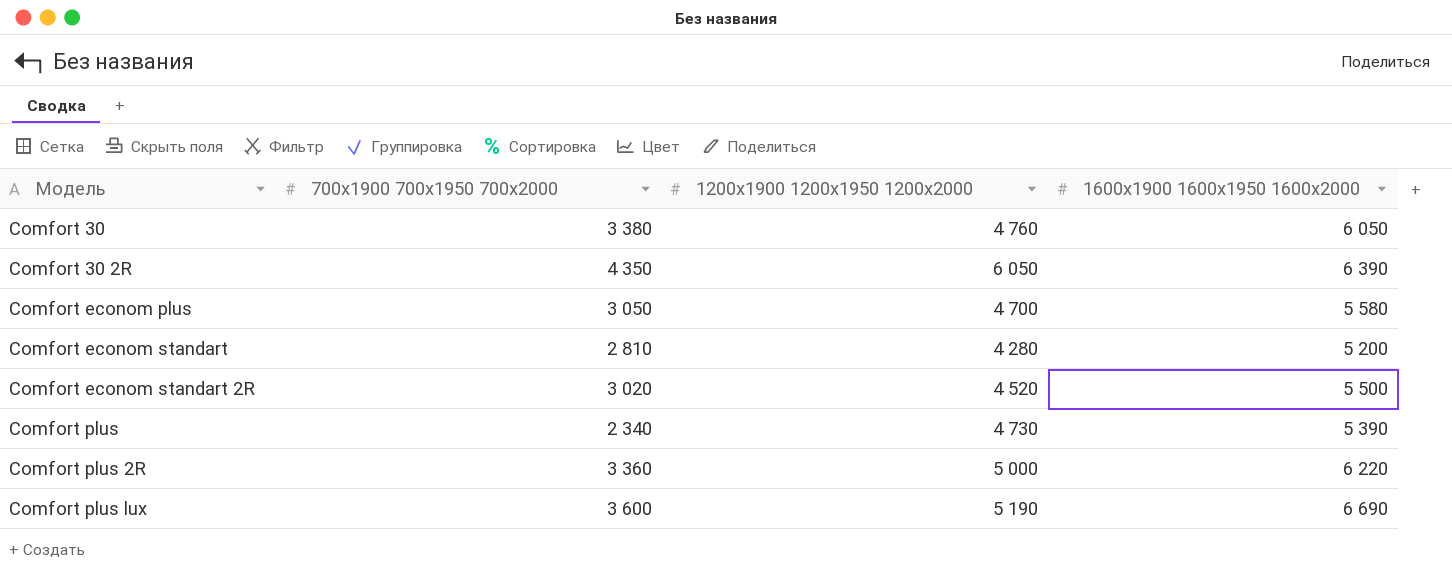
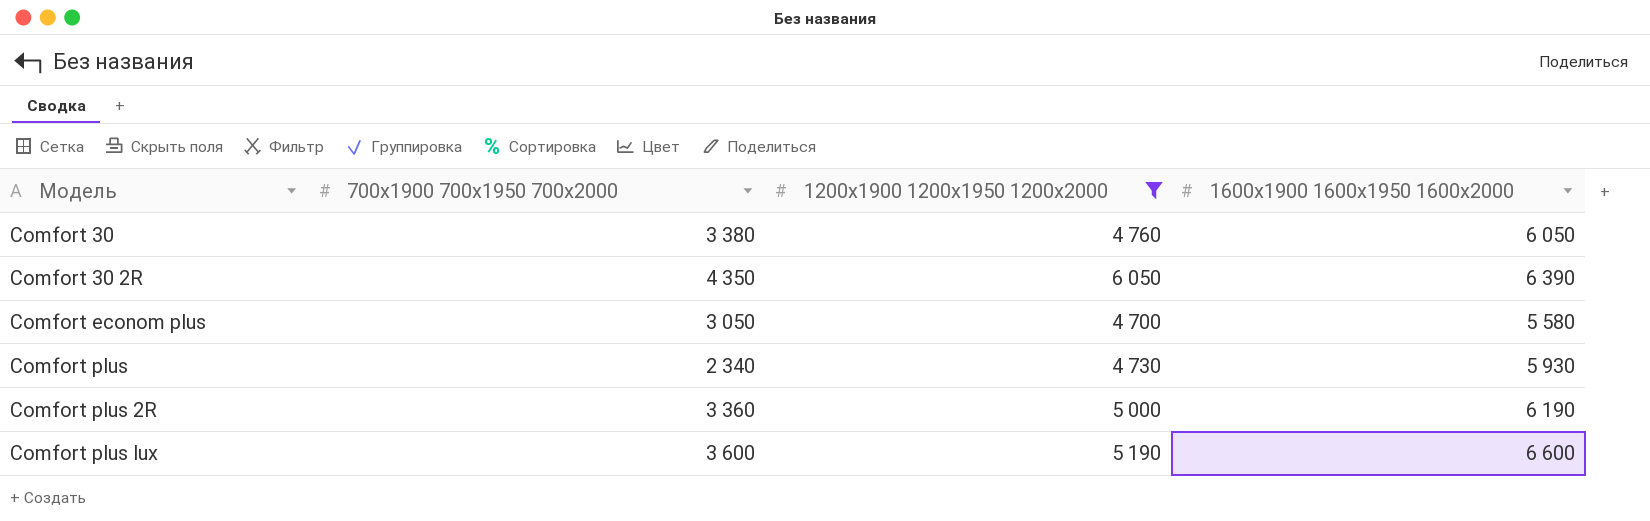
filter: none -> 1200х1900 1200х1950 1200х2000 >= 4 700
Comfort plus | 1600х1900 1600х1950 1600х2000: 5 390 -> 5 930
Comfort plus 2R | 1600х1900 1600х1950 1600х2000: 6 220 -> 6 190
Comfort plus lux | 1600х1900 1600х1950 1600х2000: 6 690 -> 6 600

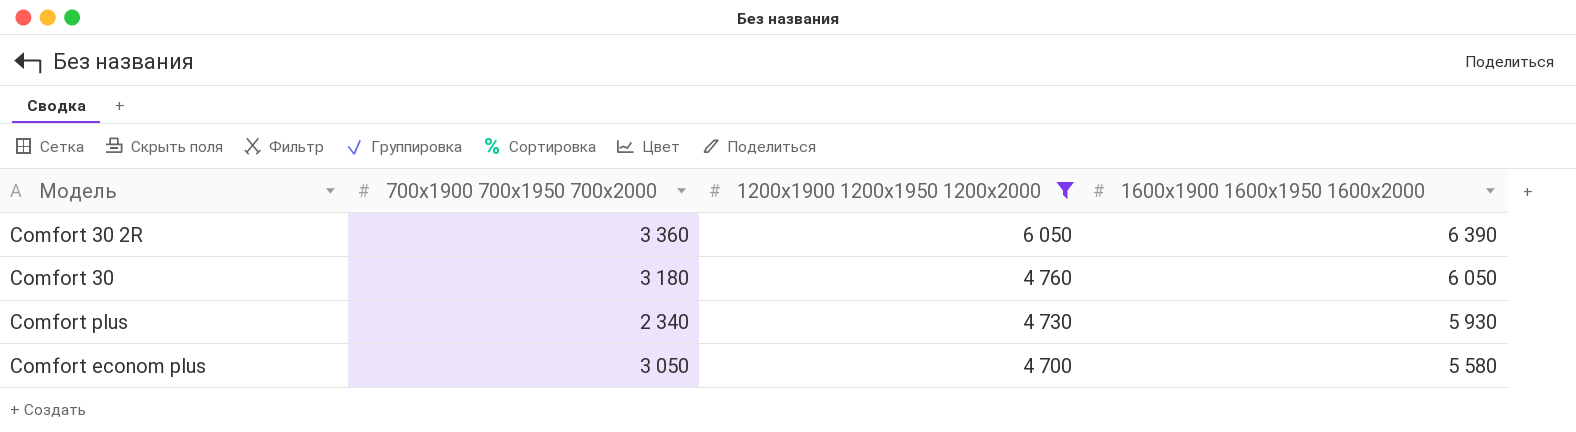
row order: Модель ascending -> 1200х1900 1200х1950 1200х2000 descending
row Comfort plus 2R: 3 360 | 5 000 | 6 190 -> none
row Comfort plus lux: 3 600 | 5 190 | 6 600 -> none
Comfort 30 2R | 700х1900 700х1950 700х2000: 4 350 -> 3 360
Comfort 30 | 700х1900 700х1950 700х2000: 3 380 -> 3 180

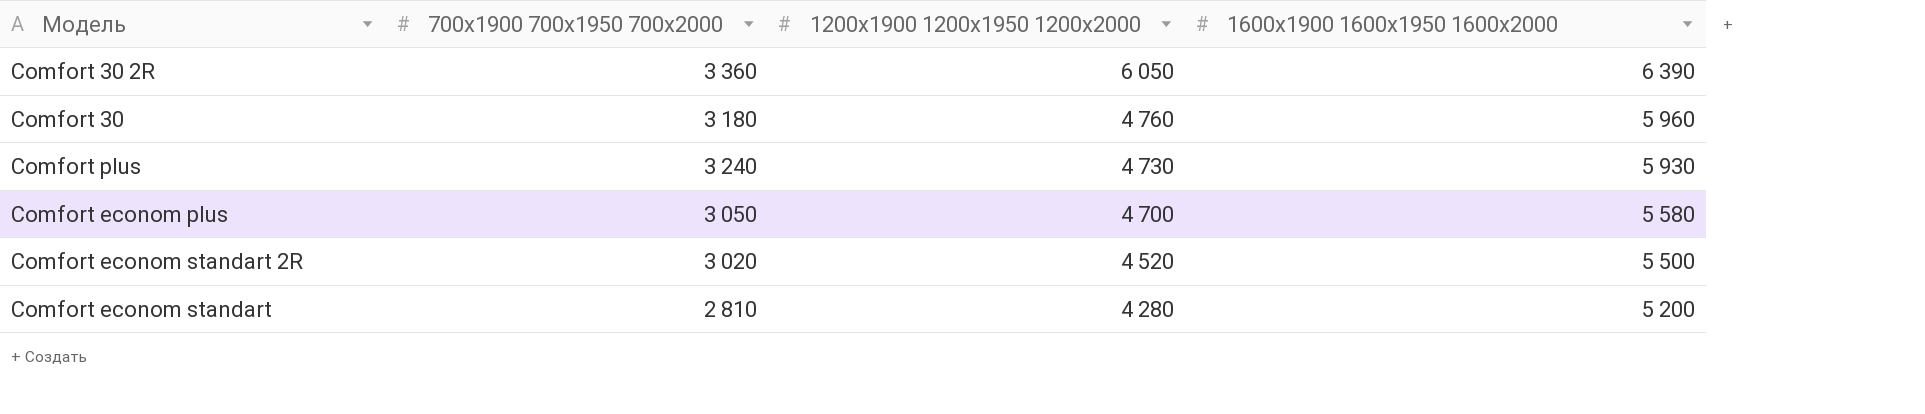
filter: 1200х1900 1200х1950 1200х2000 >= 4 700 -> none
Comfort 30 | 1600х1900 1600х1950 1600х2000: 6 050 -> 5 960
Comfort plus | 700х1900 700х1950 700х2000: 2 340 -> 3 240

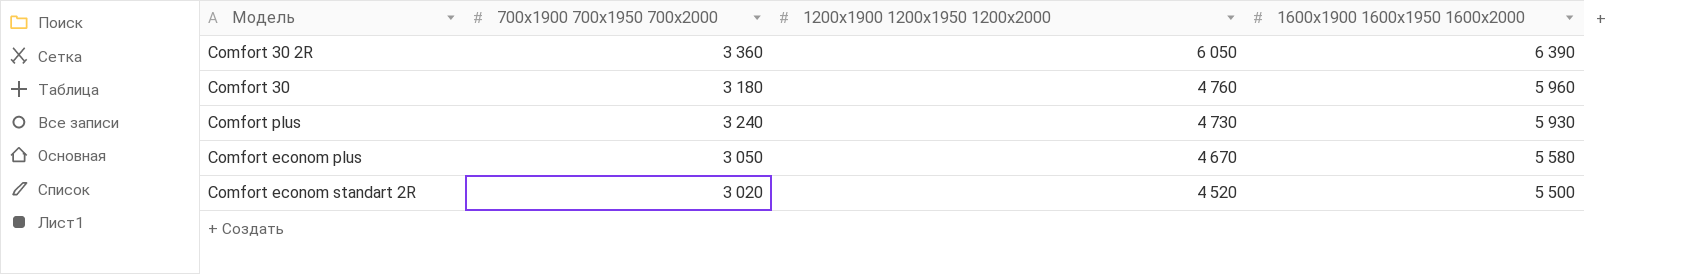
row Comfort econom standart: 2 810 | 4 280 | 5 200 -> none
Comfort econom plus | 1200х1900 1200х1950 1200х2000: 4 700 -> 4 670

